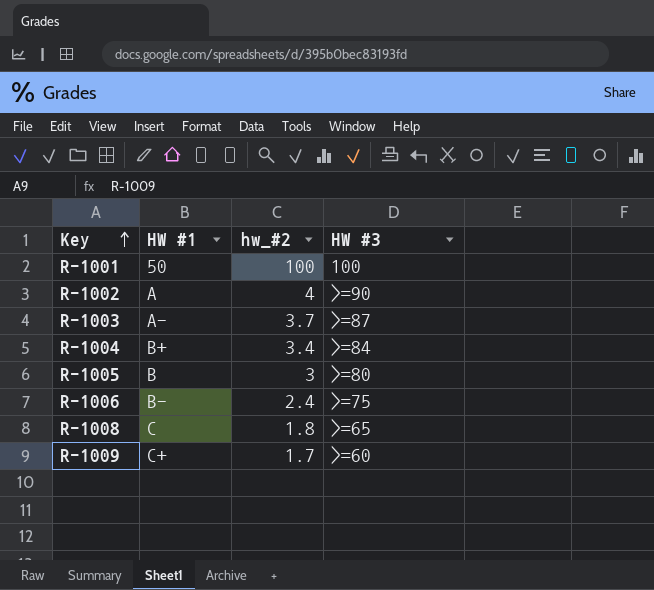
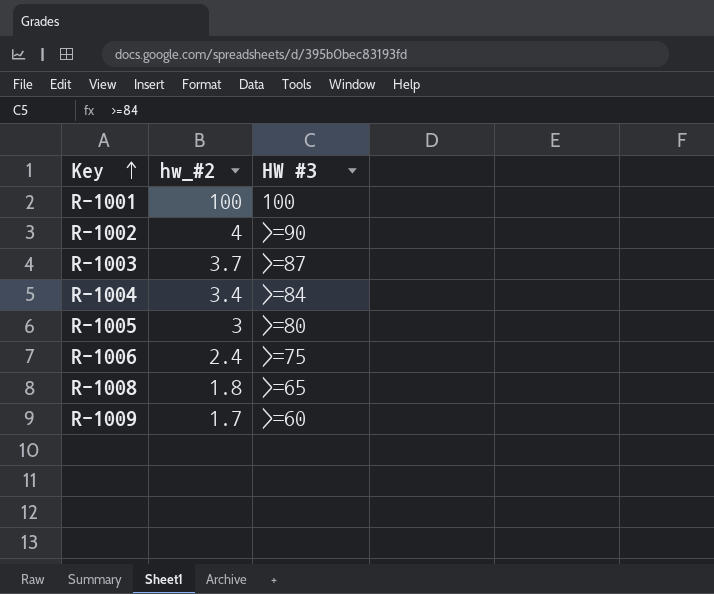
column HW #1 | position: 2 -> none

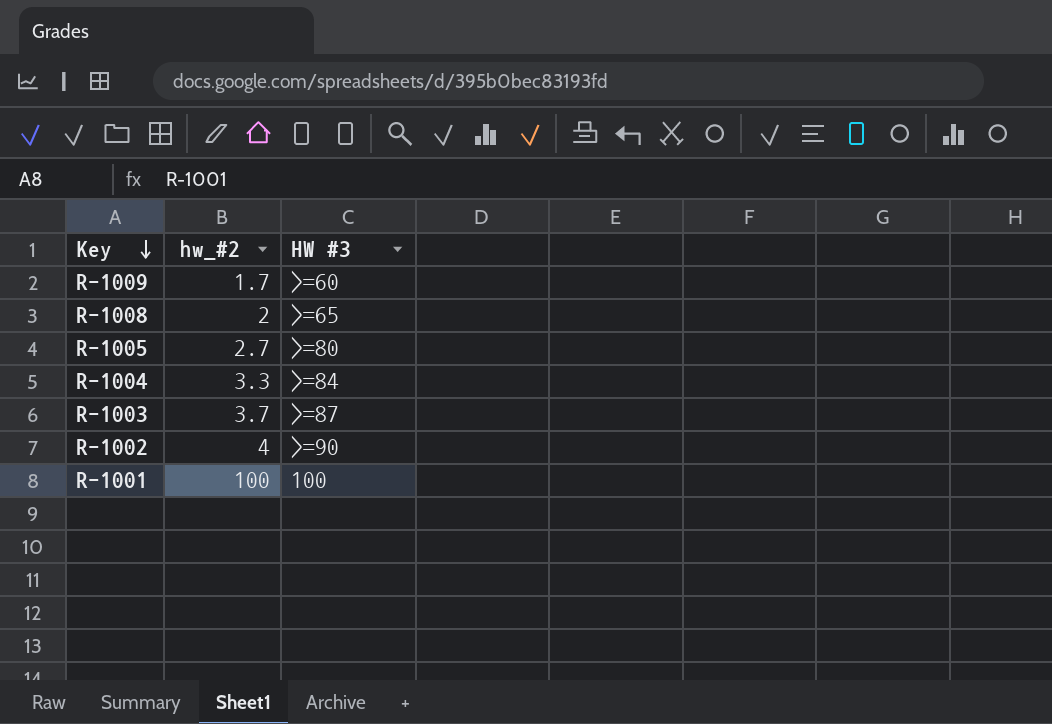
row order: Key ascending -> Key descending
row R-1006: 2.4 | >=75 -> none
R-1008 | hw_#2: 1.8 -> 2
R-1005 | hw_#2: 3 -> 2.7
R-1004 | hw_#2: 3.4 -> 3.3

